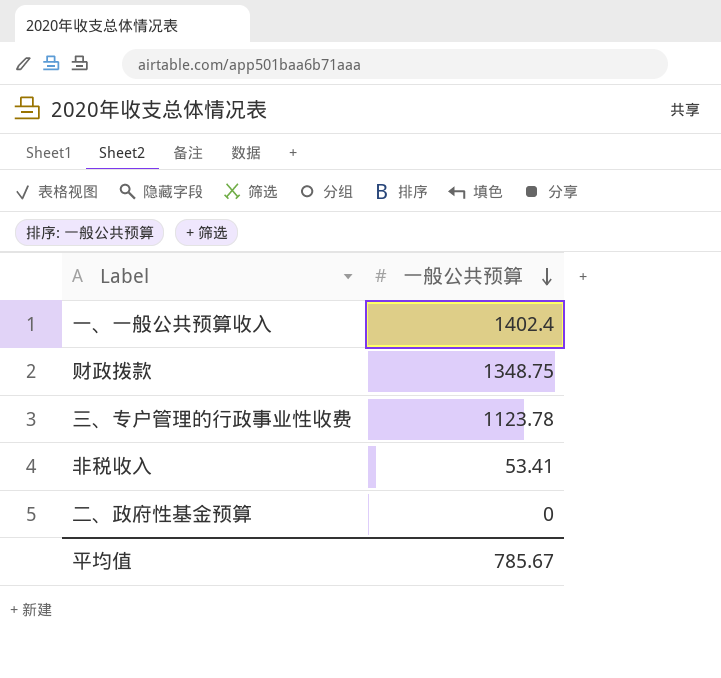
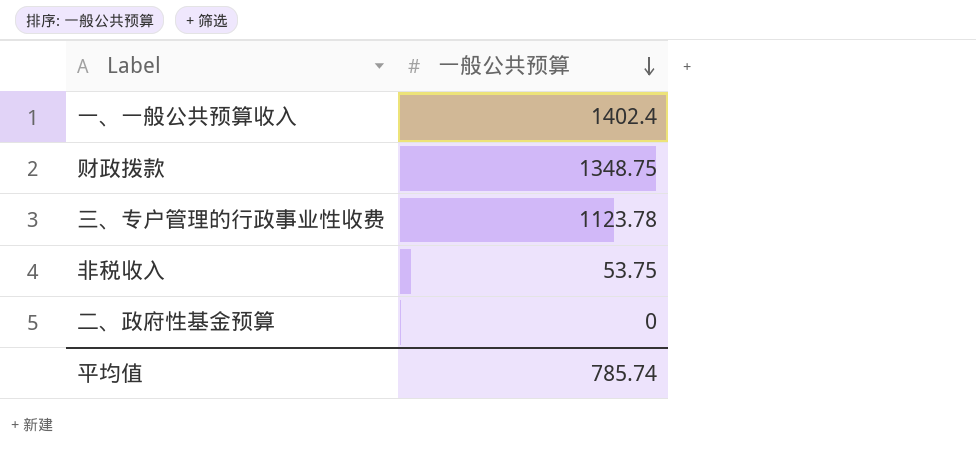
非税收入 | 一般公共预算: 53.41 -> 53.75
平均值 | 一般公共预算: 785.67 -> 785.74

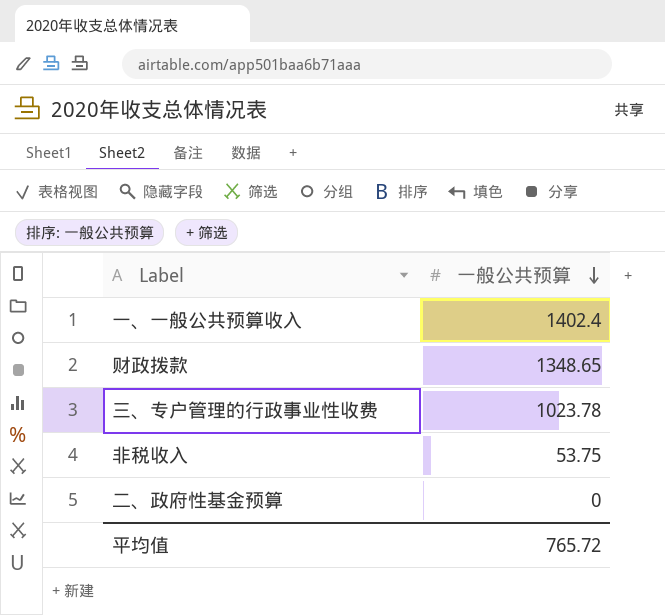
财政拨款 | 一般公共预算: 1348.75 -> 1348.65
三、专户管理的行政事业性收费 | 一般公共预算: 1123.78 -> 1023.78
平均值 | 一般公共预算: 785.74 -> 765.72

